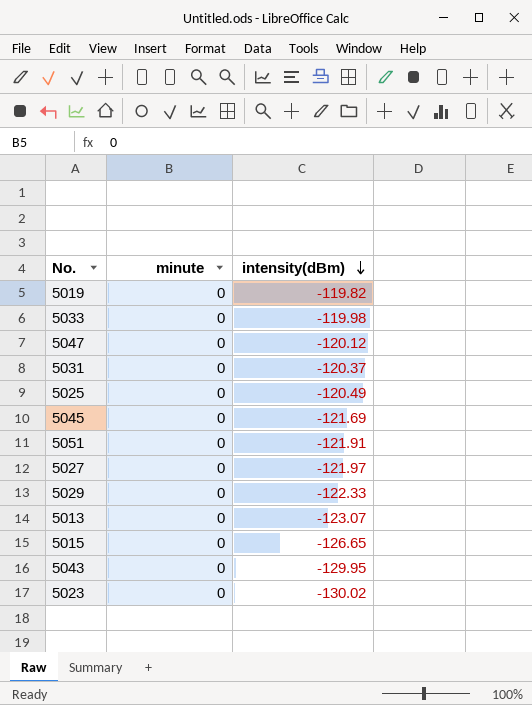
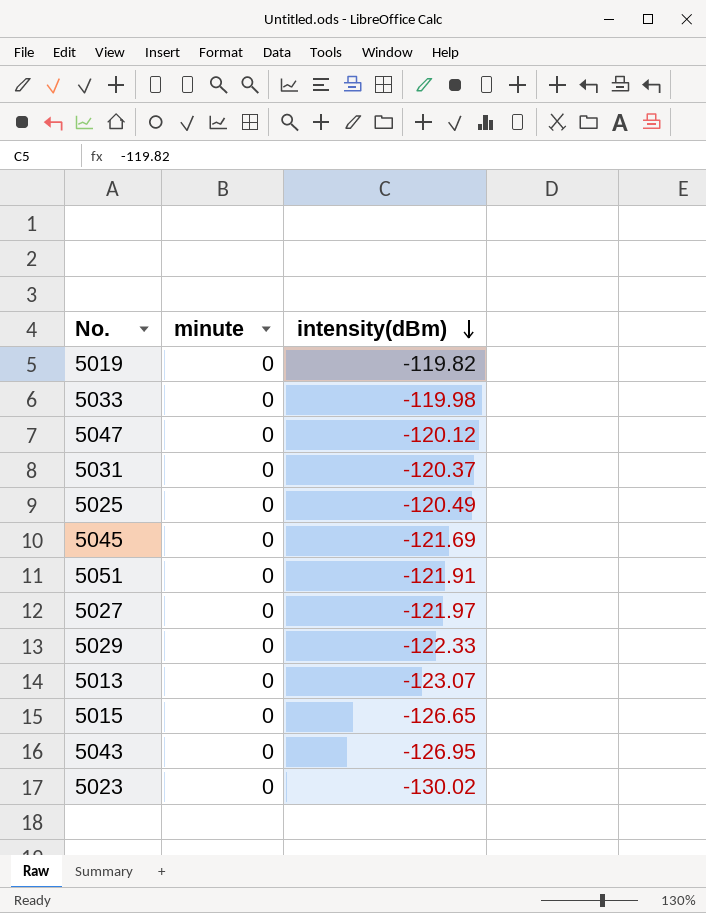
5043 | intensity(dBm): -129.95 -> -126.95

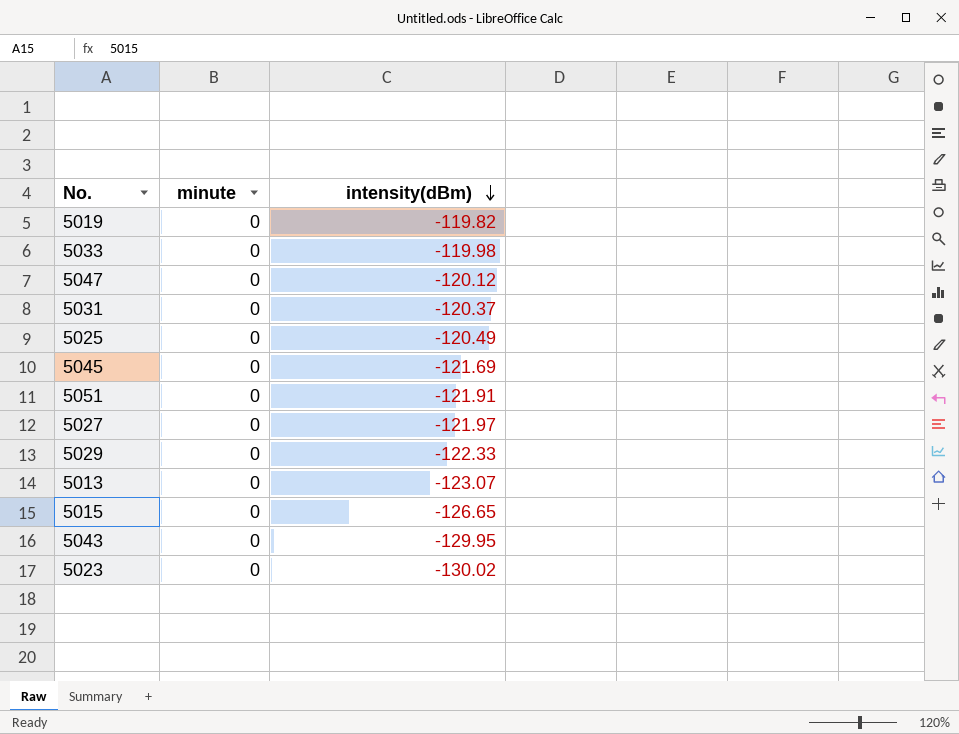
5043 | intensity(dBm): -126.95 -> -129.95

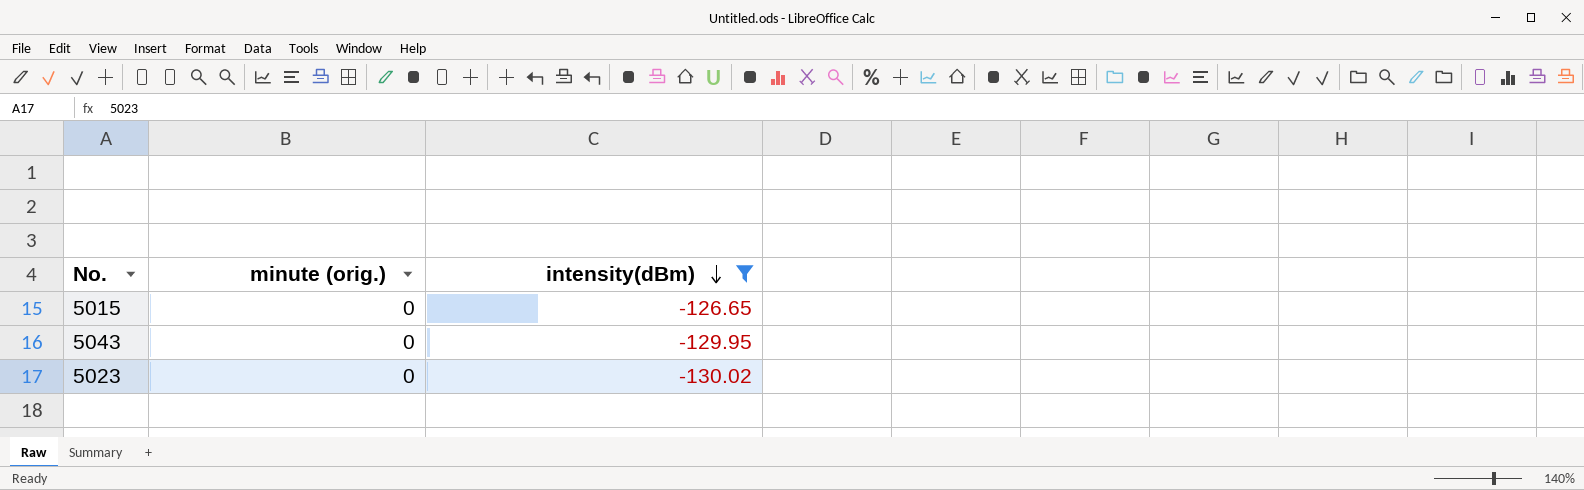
filter: none -> intensity(dBm) <= -126.65
column name: minute -> minute (orig.)

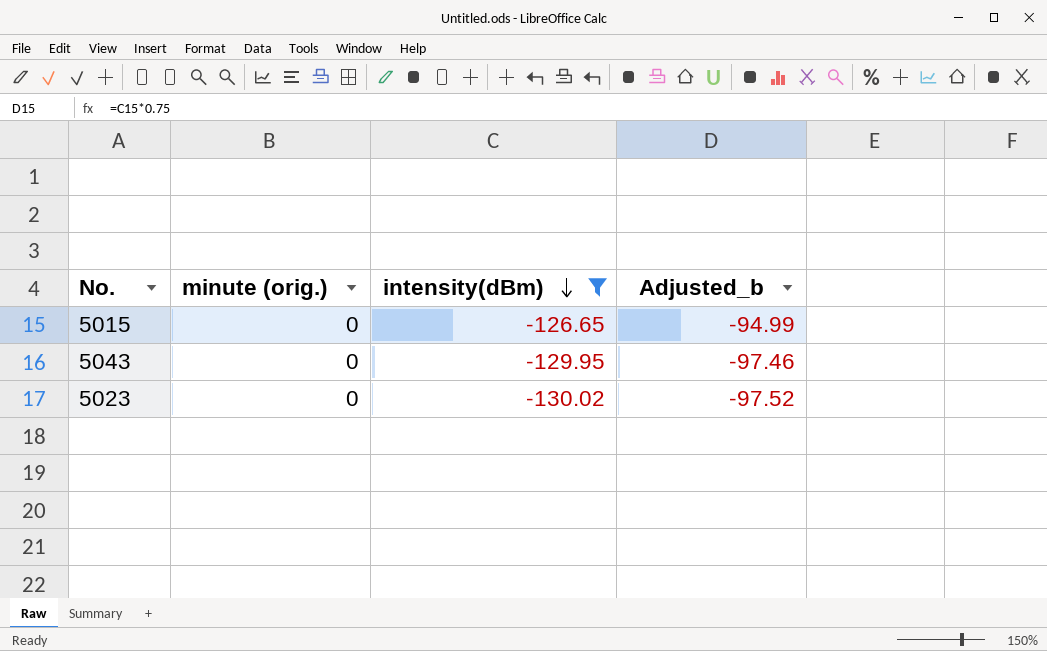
column Adjusted_b | formula: none -> [intensity(dBm)] * 0.75

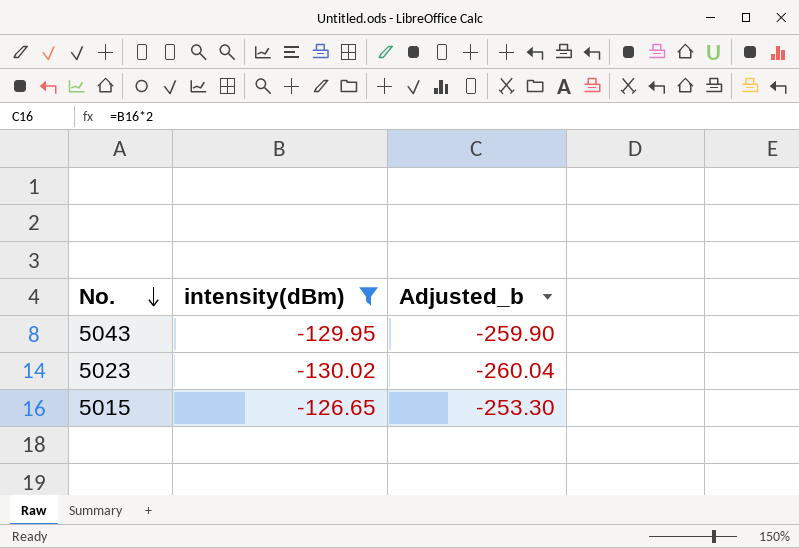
row order: intensity(dBm) descending -> No. descending
column minute (orig.) | position: 2 -> none
column Adjusted_b | formula: [intensity(dBm)] * 0.75 -> [intensity(dBm)] * 2

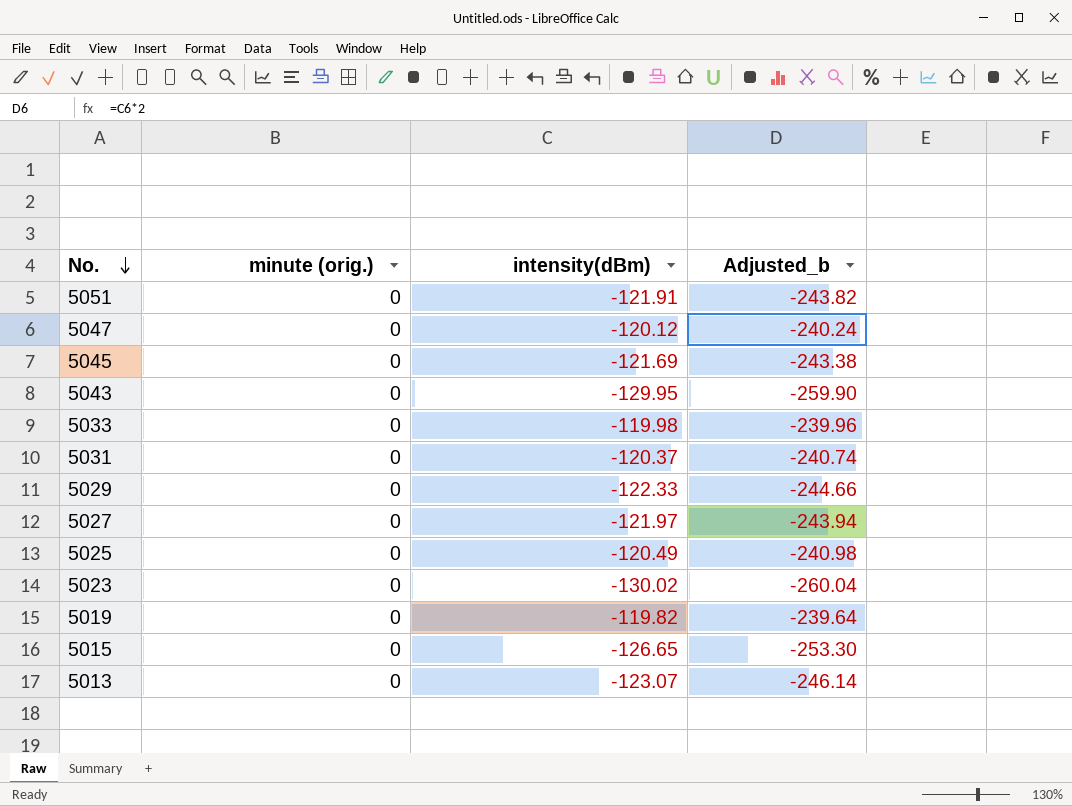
filter: intensity(dBm) <= -126.65 -> none
column minute (orig.) | position: none -> 2

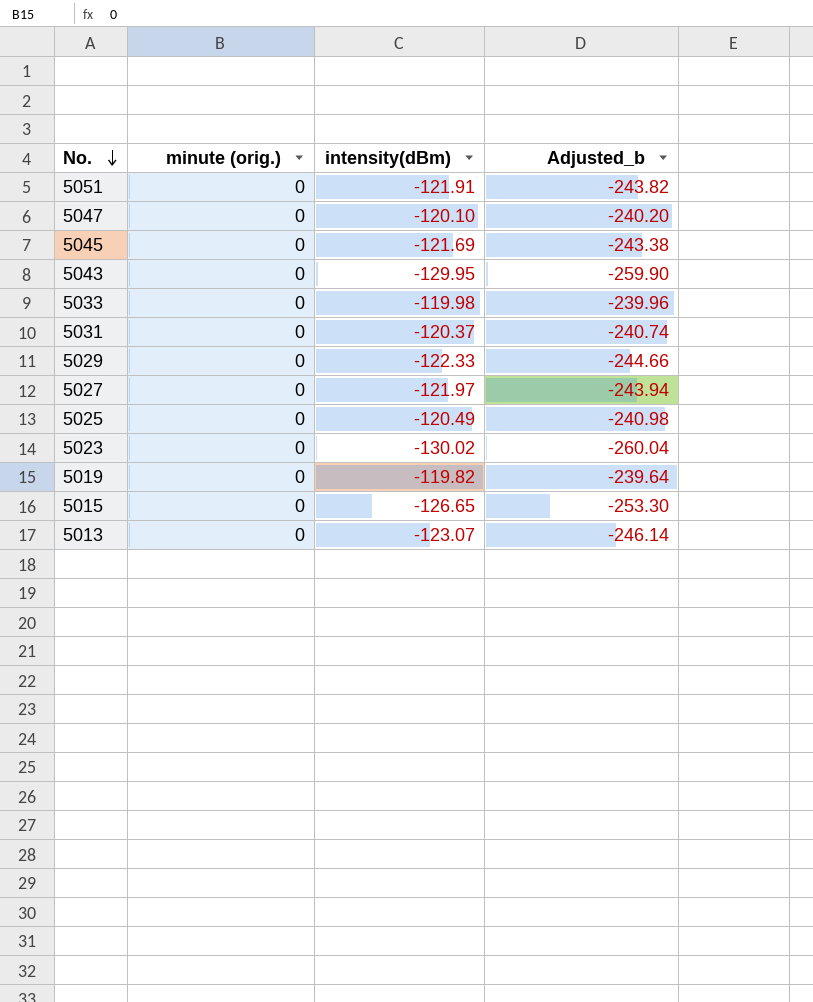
5047 | intensity(dBm): -120.12 -> -120.10
5047 | Adjusted_b: -240.24 -> -240.20

